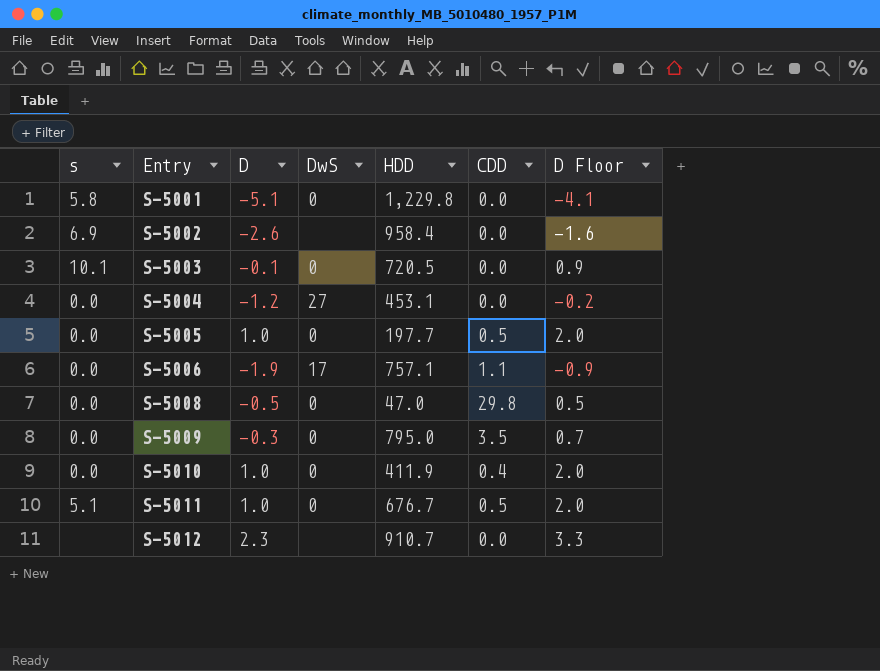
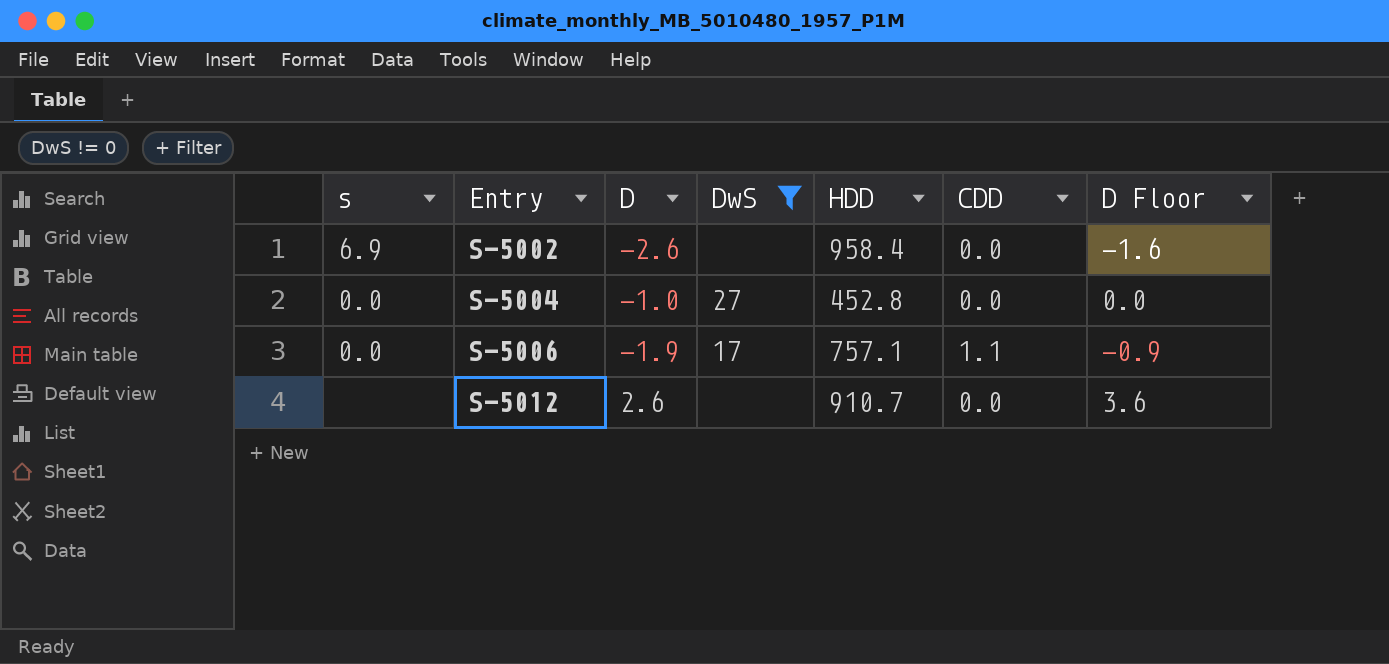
filter: none -> DwS != 0
S-5004 | D: -1.2 -> -1.0
S-5004 | HDD: 453.1 -> 452.8
S-5004 | D Floor: -0.2 -> 0.0
S-5012 | D: 2.3 -> 2.6
S-5012 | D Floor: 3.3 -> 3.6

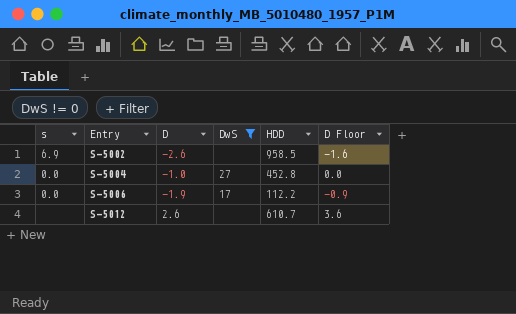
column CDD | position: 6 -> none
S-5002 | HDD: 958.4 -> 958.5
S-5006 | HDD: 757.1 -> 112.2
S-5012 | HDD: 910.7 -> 610.7

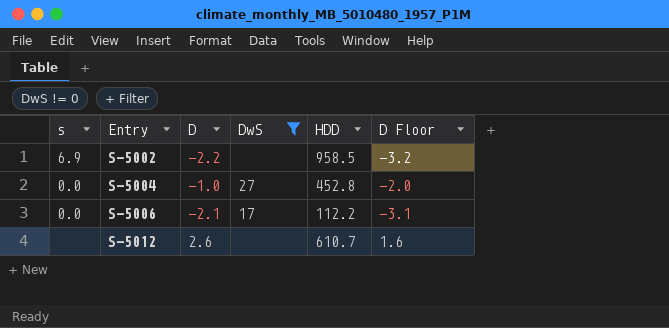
column D Floor | formula: [D] + 1 -> [D] - 1
S-5002 | D: -2.6 -> -2.2
S-5006 | D: -1.9 -> -2.1

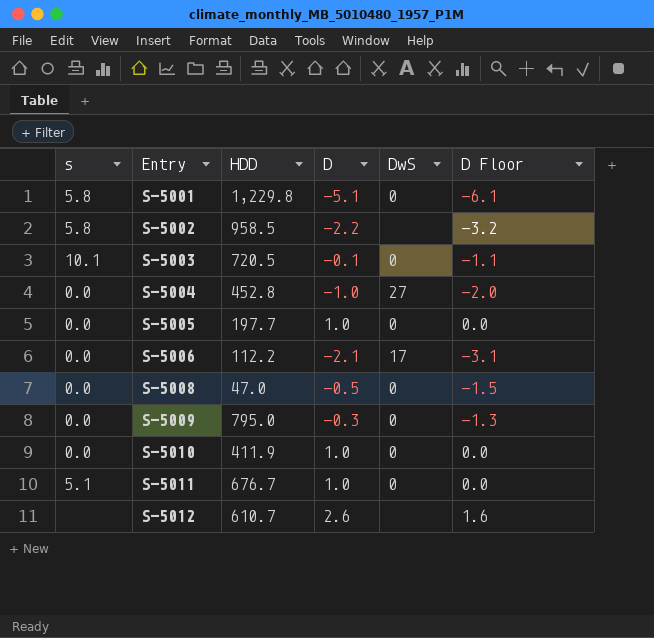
filter: DwS != 0 -> none
column HDD | position: 5 -> 3
S-5002 | s: 6.9 -> 5.8

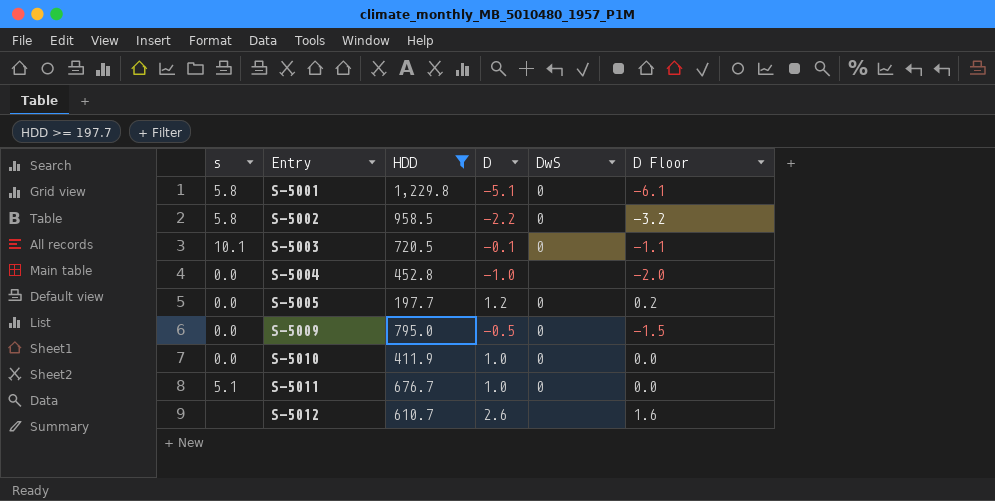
filter: none -> HDD >= 197.7
S-5002 | DwS: none -> 0
S-5004 | DwS: 27 -> none
S-5005 | D: 1.0 -> 1.2
S-5005 | D Floor: 0.0 -> 0.2
S-5009 | D: -0.3 -> -0.5
S-5009 | D Floor: -1.3 -> -1.5

